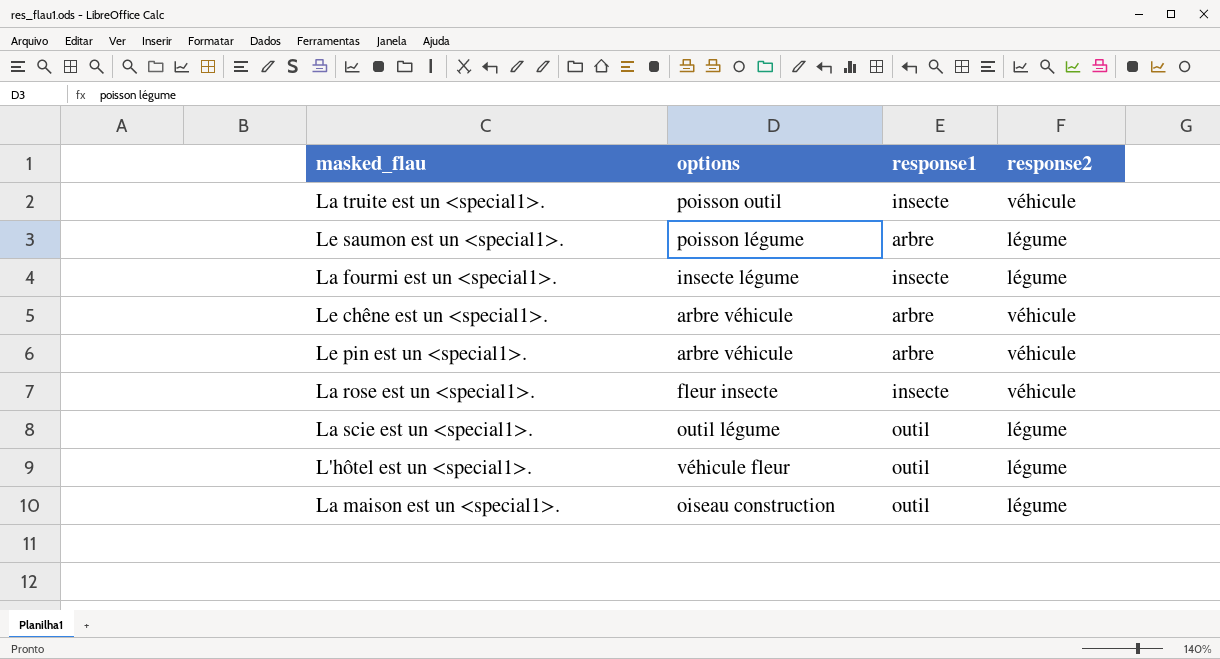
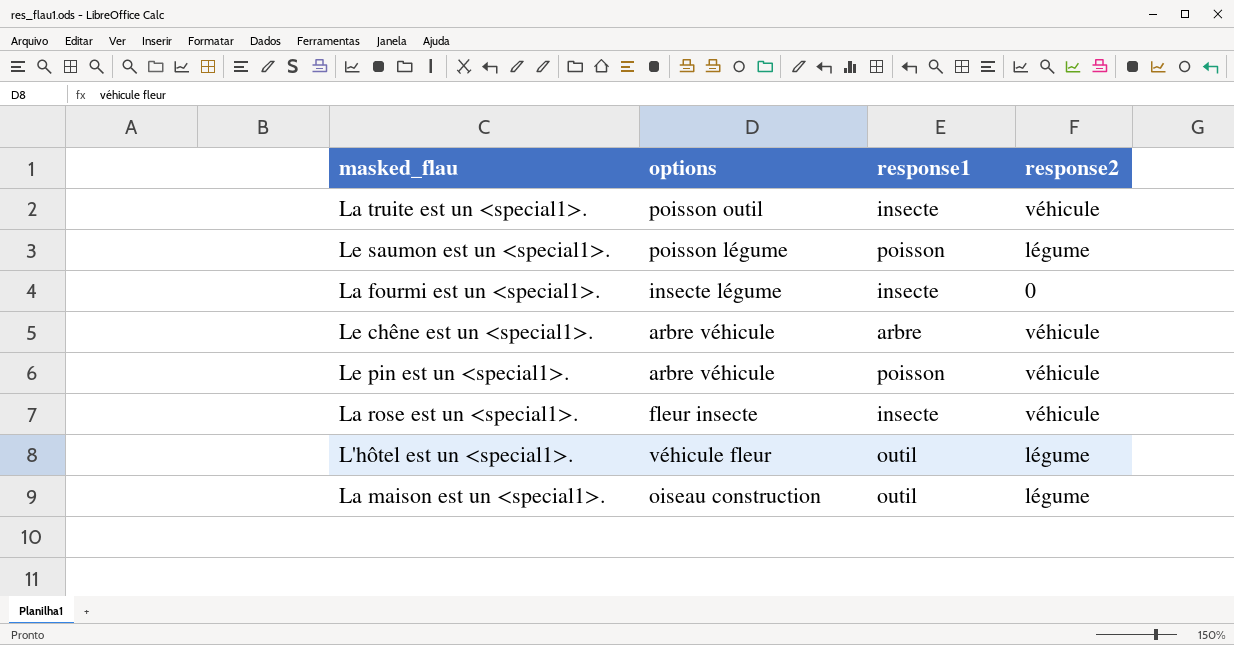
row La scie est un <special1>.: outil légume | outil | légume -> none
Le saumon est un <special1>. | response1: arbre -> poisson
La fourmi est un <special1>. | response2: légume -> 0
Le pin est un <special1>. | response1: arbre -> poisson

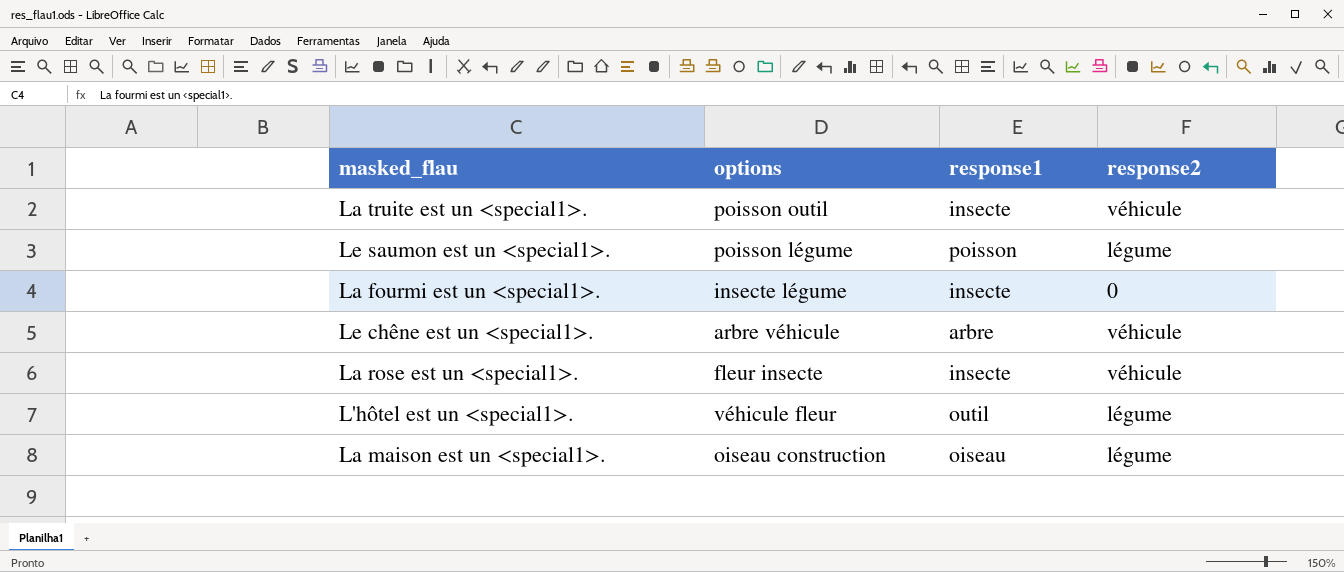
row Le pin est un <special1>.: arbre véhicule | poisson | véhicule -> none
La maison est un <special1>. | response1: outil -> oiseau

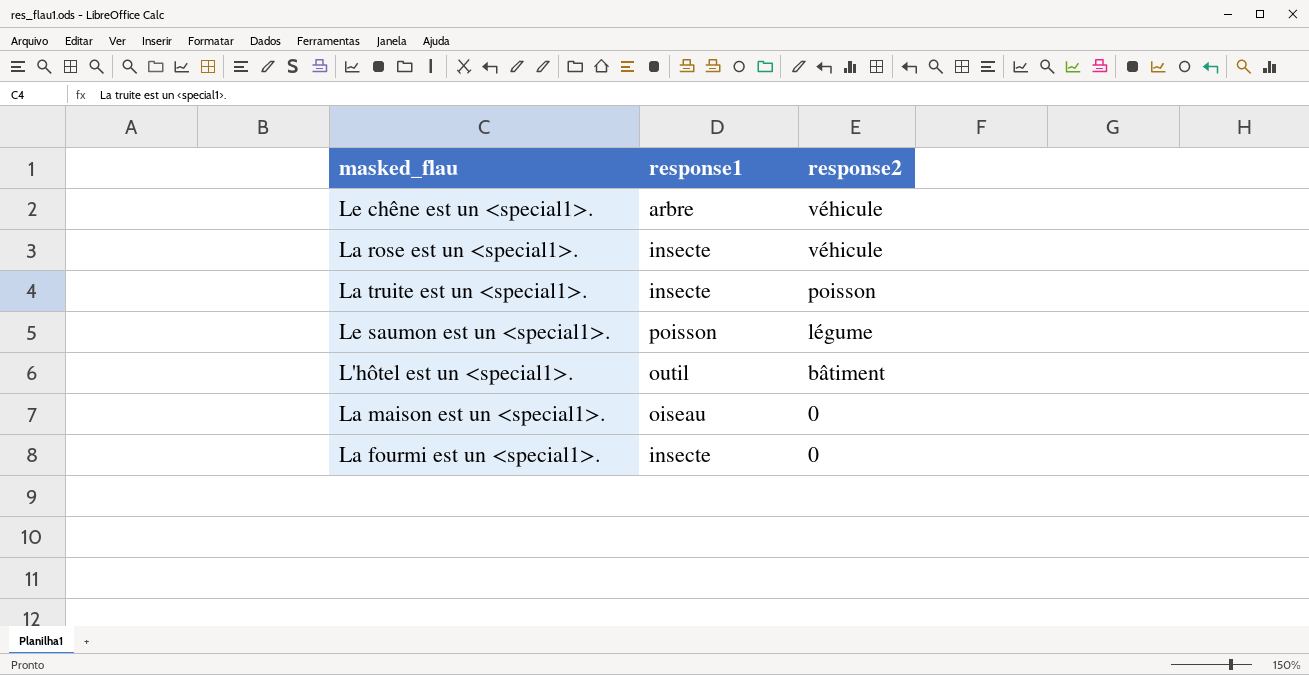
row order: none -> response2 descending
column options | position: 2 -> none
La truite est un <special1>. | response2: véhicule -> poisson
L'hôtel est un <special1>. | response2: légume -> bâtiment
La maison est un <special1>. | response2: légume -> 0

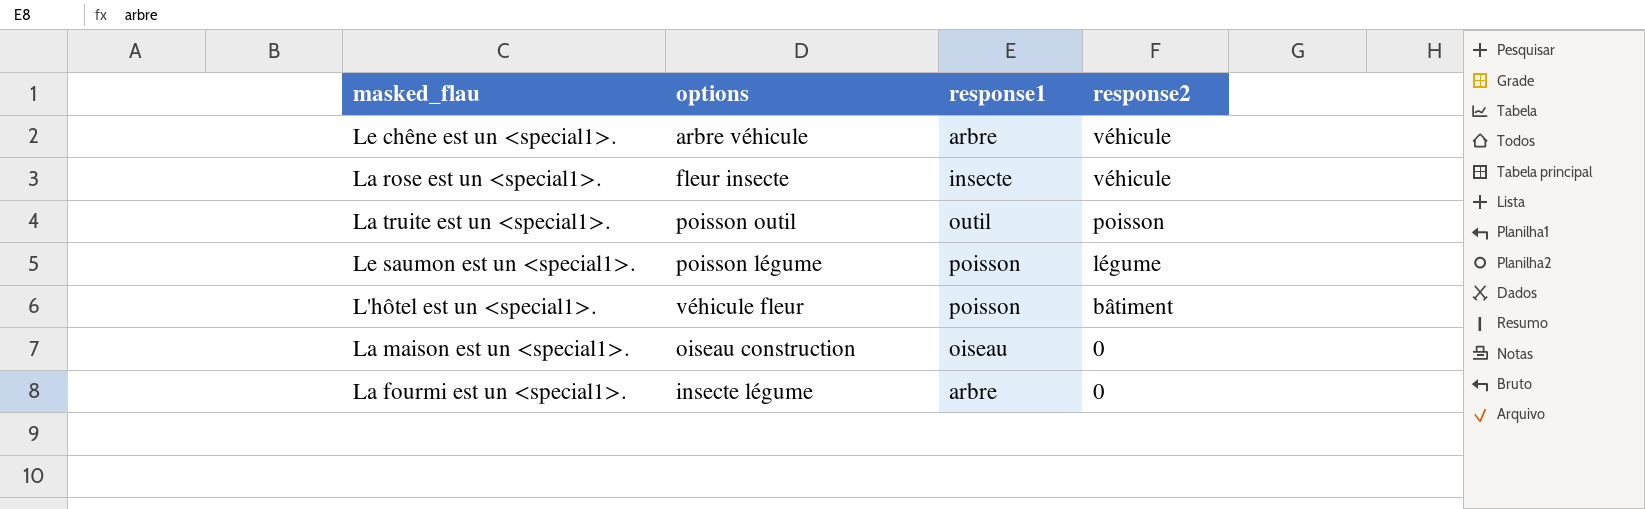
column options | position: none -> 2
La truite est un <special1>. | response1: insecte -> outil
L'hôtel est un <special1>. | response1: outil -> poisson
La fourmi est un <special1>. | response1: insecte -> arbre

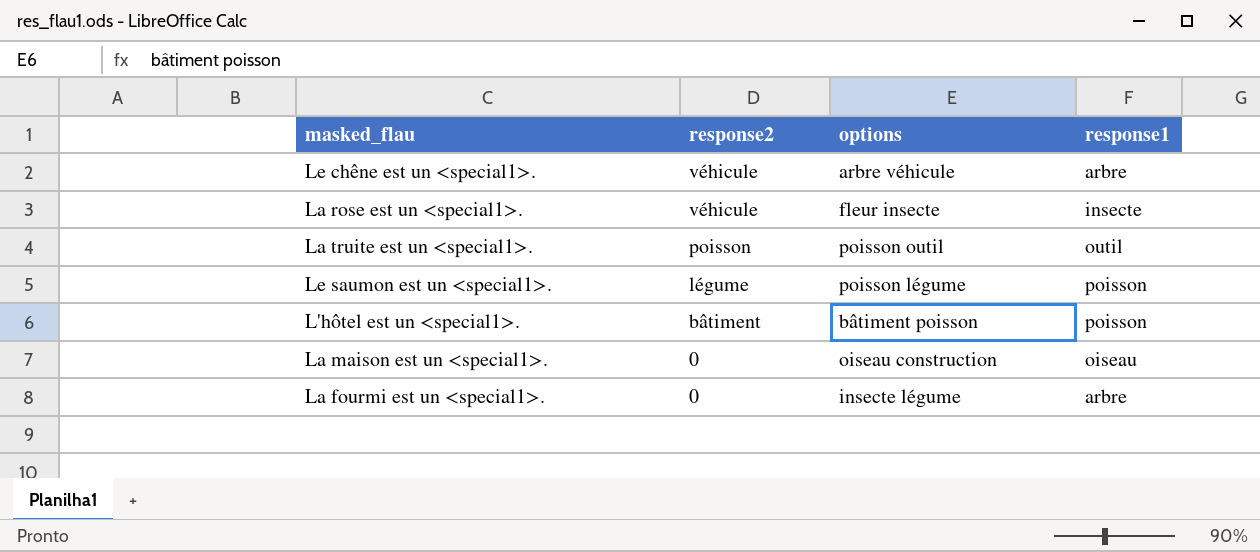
column response2 | position: 4 -> 2
L'hôtel est un <special1>. | options: véhicule fleur -> bâtiment poisson

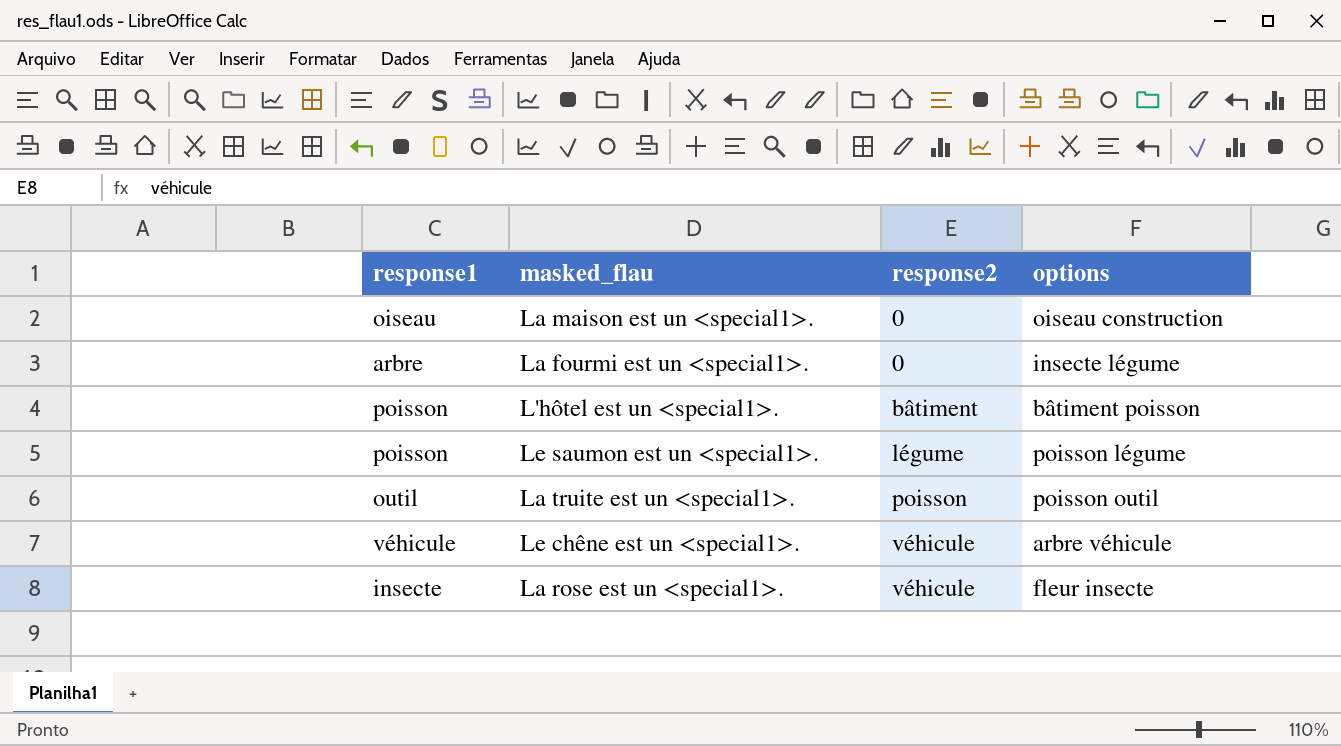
row order: response2 descending -> response2 ascending
column response1 | position: 4 -> 1
Le chêne est un <special1>. | response1: arbre -> véhicule

